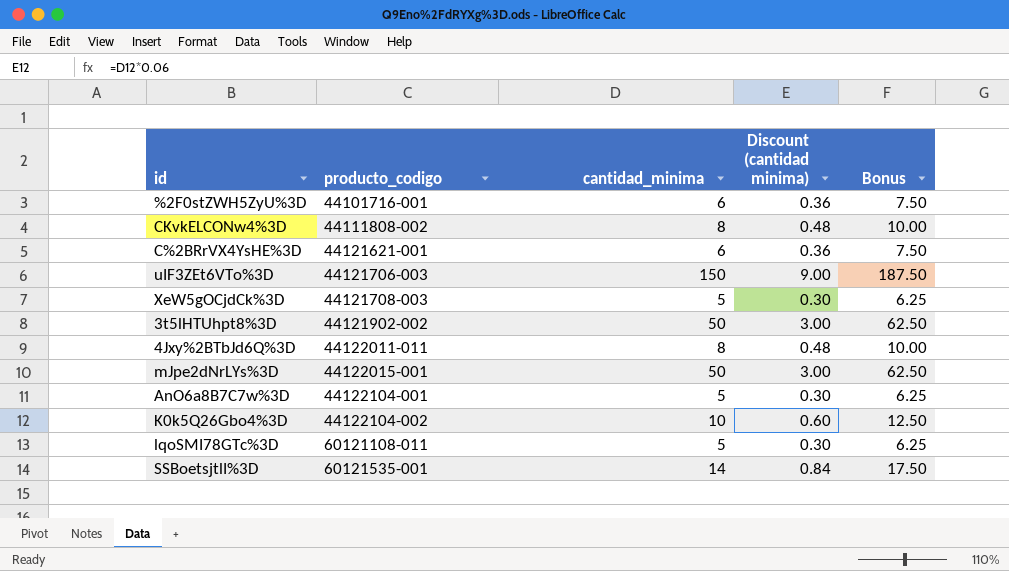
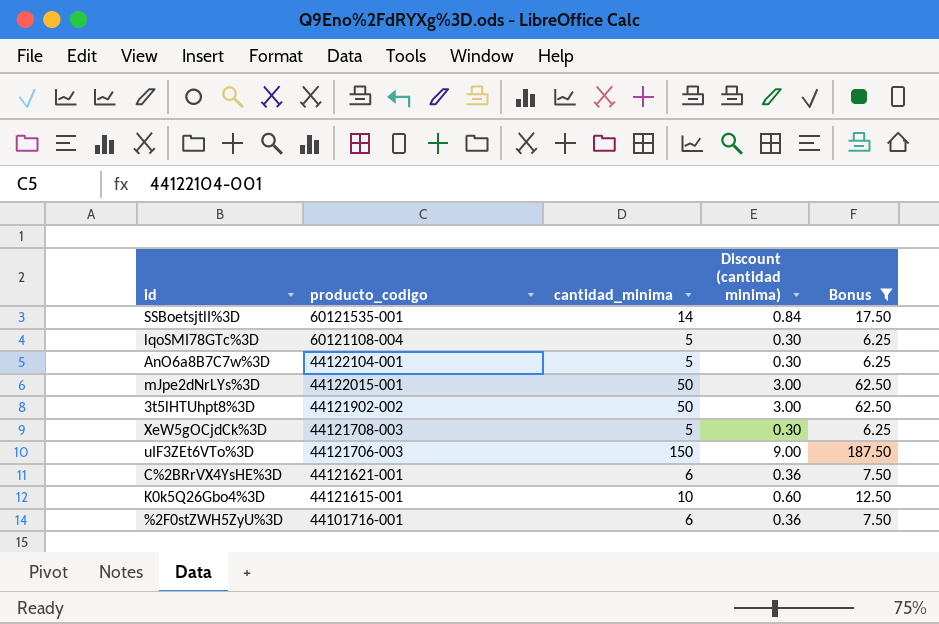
filter: none -> Bonus != 10.00
row order: producto_codigo ascending -> producto_codigo descending
lqoSMI78GTc%3D | producto_codigo: 60121108-011 -> 60121108-004
K0k5Q26Gbo4%3D | producto_codigo: 44122104-002 -> 44121615-001

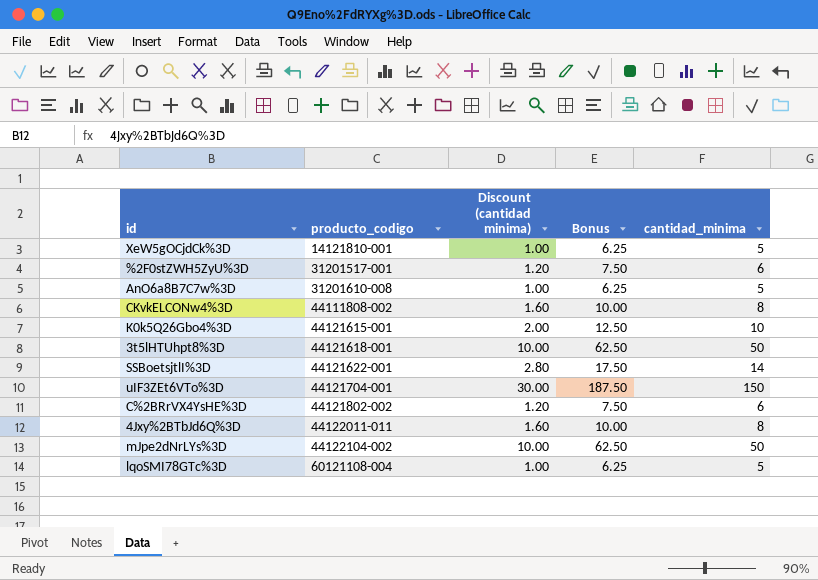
filter: Bonus != 10.00 -> none
row order: producto_codigo descending -> producto_codigo ascending
column Discount (cantidad minima) | formula: [cantidad_minima] * 0.06 -> [cantidad_minima] * 0.2
column cantidad_minima | position: 3 -> 5
XeW5gOCjdCk%3D | producto_codigo: 44121708-003 -> 14121810-001
%2F0stZWH5ZyU%3D | producto_codigo: 44101716-001 -> 31201517-001
AnO6a8B7C7w%3D | producto_codigo: 44122104-001 -> 31201610-008
3t5lHTUhpt8%3D | producto_codigo: 44121902-002 -> 44121618-001
SSBoetsjtlI%3D | producto_codigo: 60121535-001 -> 44121622-001
uIF3ZEt6VTo%3D | producto_codigo: 44121706-003 -> 44121704-001
C%2BRrVX4YsHE%3D | producto_codigo: 44121621-001 -> 44121802-002
mJpe2dNrLYs%3D | producto_codigo: 44122015-001 -> 44122104-002

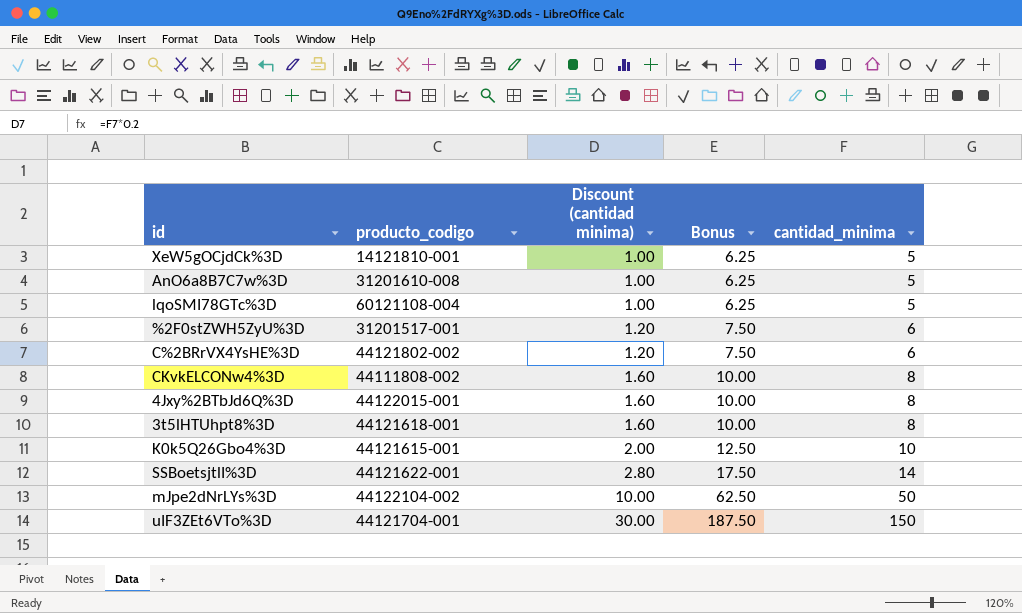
row order: producto_codigo ascending -> Discount (cantidad minima) ascending
4Jxy%2BTbJd6Q%3D | producto_codigo: 44122011-011 -> 44122015-001
3t5lHTUhpt8%3D | Discount (cantidad minima): 10.00 -> 1.60
3t5lHTUhpt8%3D | Bonus: 62.50 -> 10.00
3t5lHTUhpt8%3D | cantidad_minima: 50 -> 8

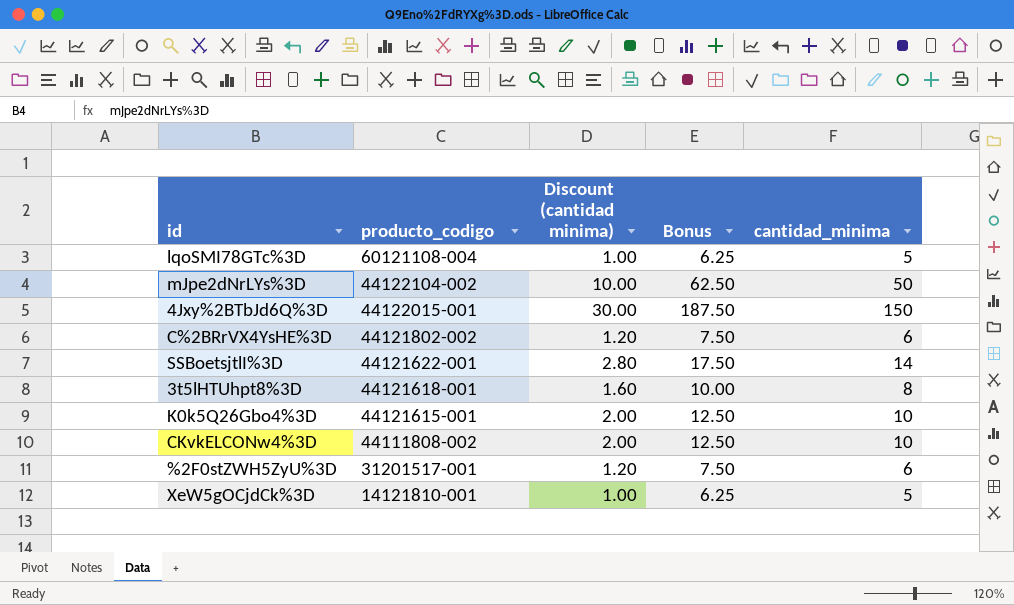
row order: Discount (cantidad minima) ascending -> producto_codigo descending
row AnO6a8B7C7w%3D: 31201610-008 | 1.00 | 6.25 | 5 -> none
row uIF3ZEt6VTo%3D: 44121704-001 | 30.00 | 187.50 | 150 -> none
4Jxy%2BTbJd6Q%3D | Discount (cantidad minima): 1.60 -> 30.00
4Jxy%2BTbJd6Q%3D | Bonus: 10.00 -> 187.50
4Jxy%2BTbJd6Q%3D | cantidad_minima: 8 -> 150
CKvkELCONw4%3D | Discount (cantidad minima): 1.60 -> 2.00
CKvkELCONw4%3D | Bonus: 10.00 -> 12.50
CKvkELCONw4%3D | cantidad_minima: 8 -> 10

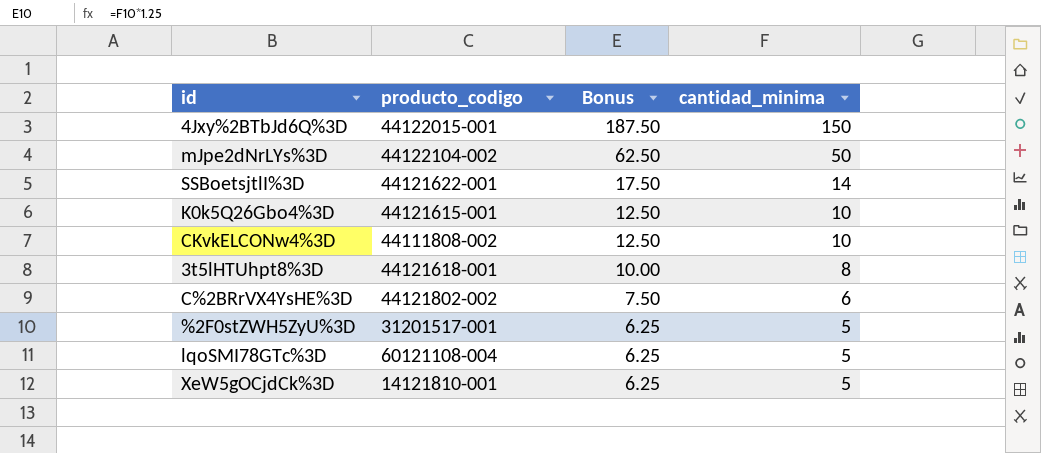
row order: producto_codigo descending -> Bonus descending
column Discount (cantidad minima) | formula: [cantidad_minima] * 0.2 -> none
%2F0stZWH5ZyU%3D | Bonus: 7.50 -> 6.25
%2F0stZWH5ZyU%3D | cantidad_minima: 6 -> 5

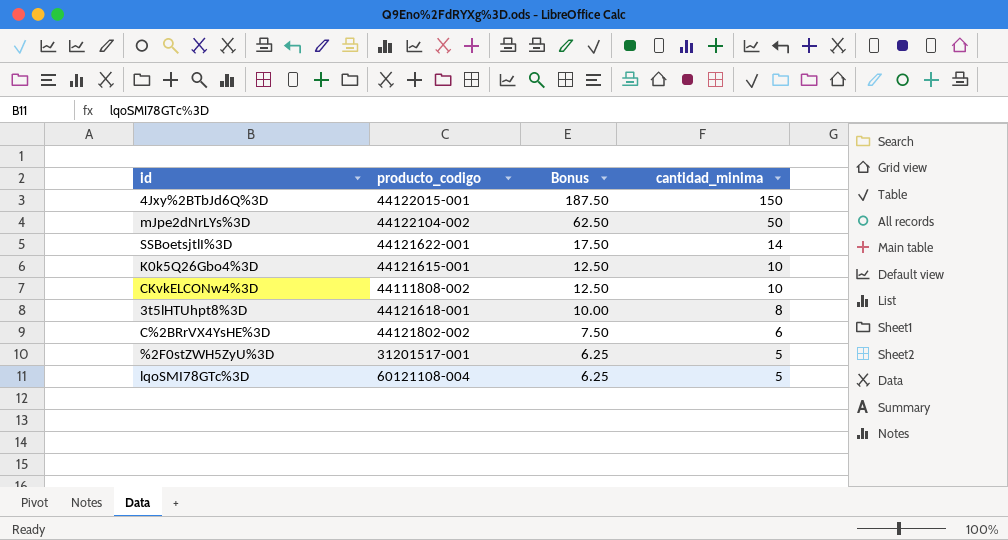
row XeW5gOCjdCk%3D: 14121810-001 | 6.25 | 5 -> none

